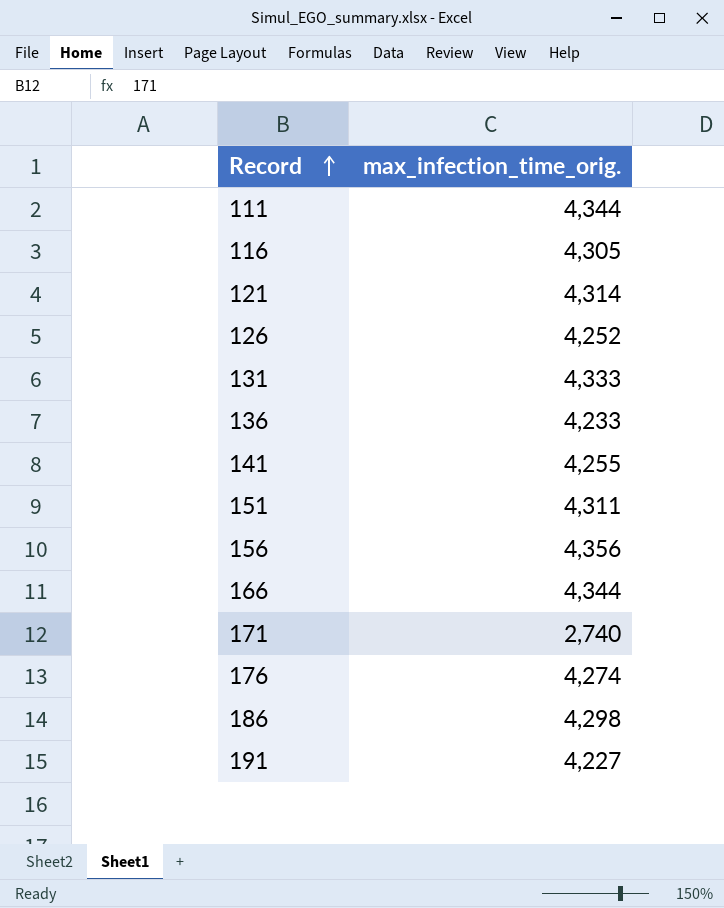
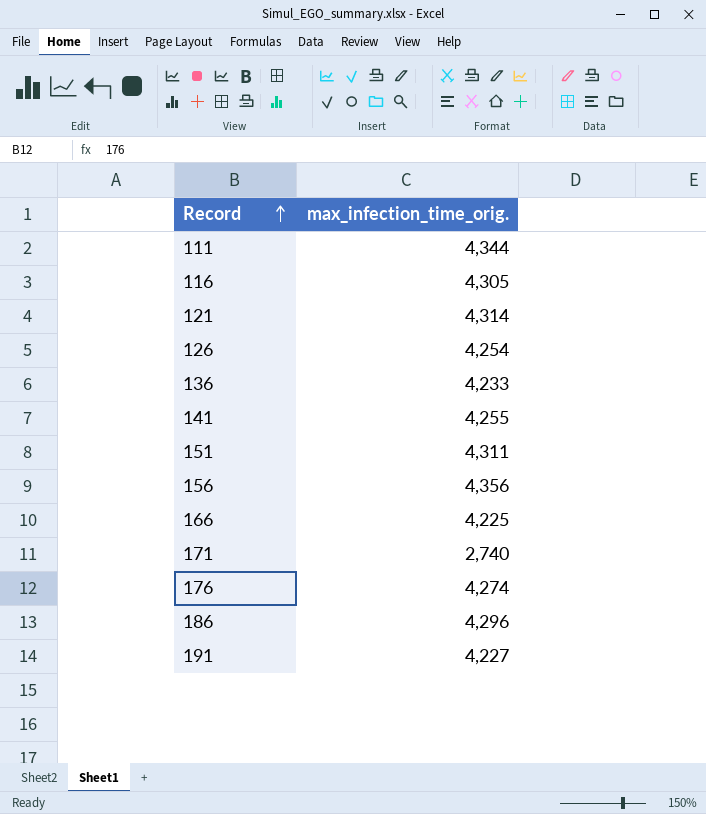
row 131: 4,333 -> none
126 | max_infection_time_orig.: 4,252 -> 4,254
166 | max_infection_time_orig.: 4,344 -> 4,225
186 | max_infection_time_orig.: 4,298 -> 4,296

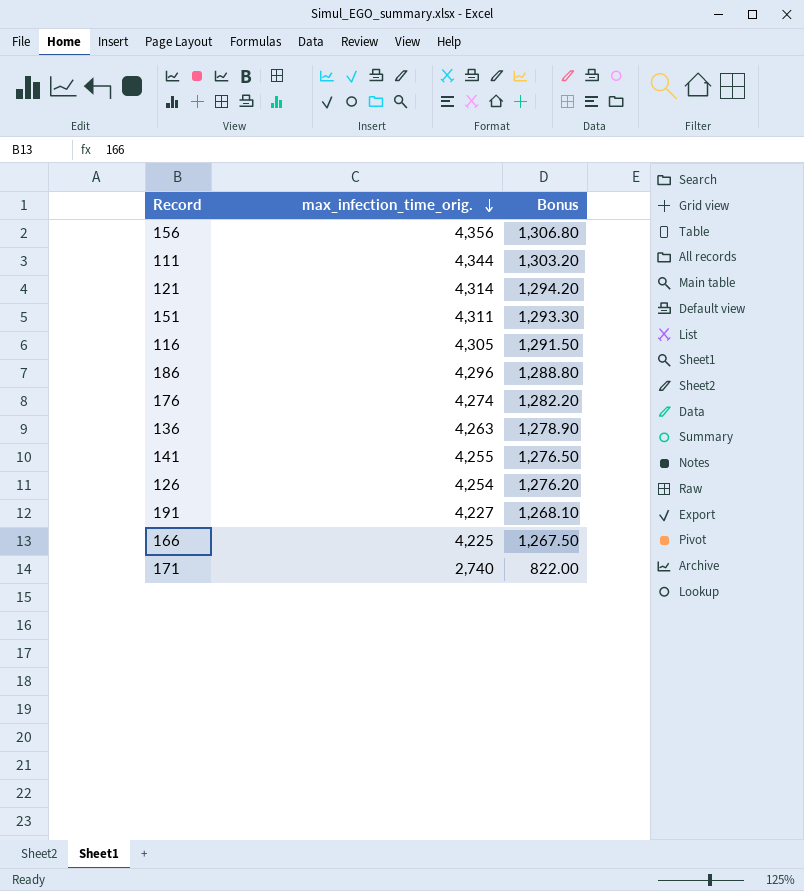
row order: Record ascending -> max_infection_time_orig. descending
column Bonus | formula: none -> [max_infection_time_orig.] * 0.3
136 | max_infection_time_orig.: 4,233 -> 4,263

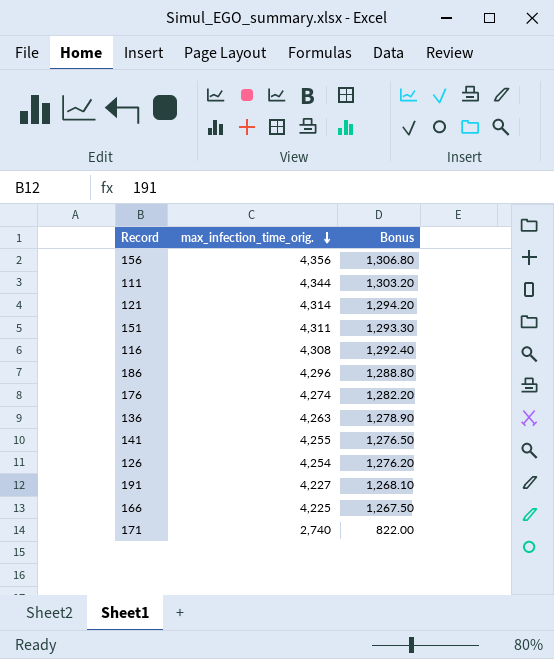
116 | max_infection_time_orig.: 4,305 -> 4,308
116 | Bonus: 1,291.50 -> 1,292.40

